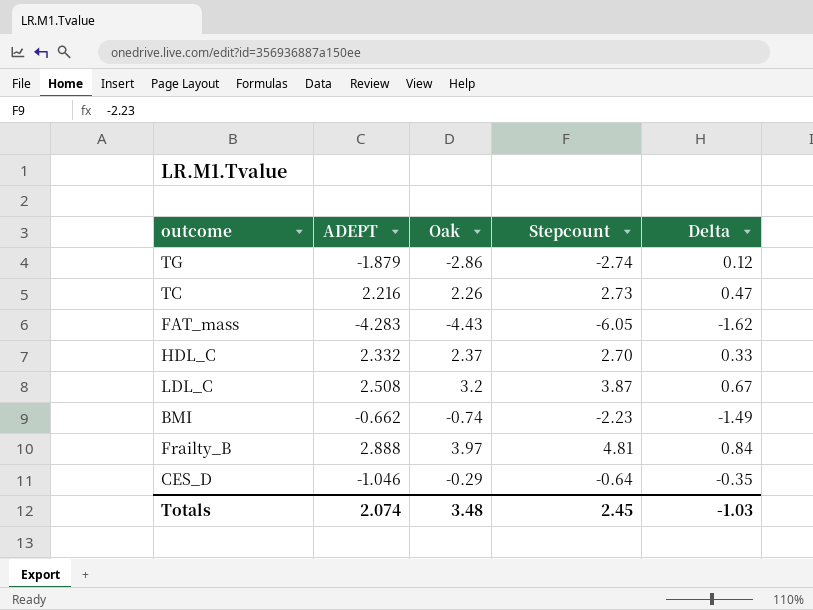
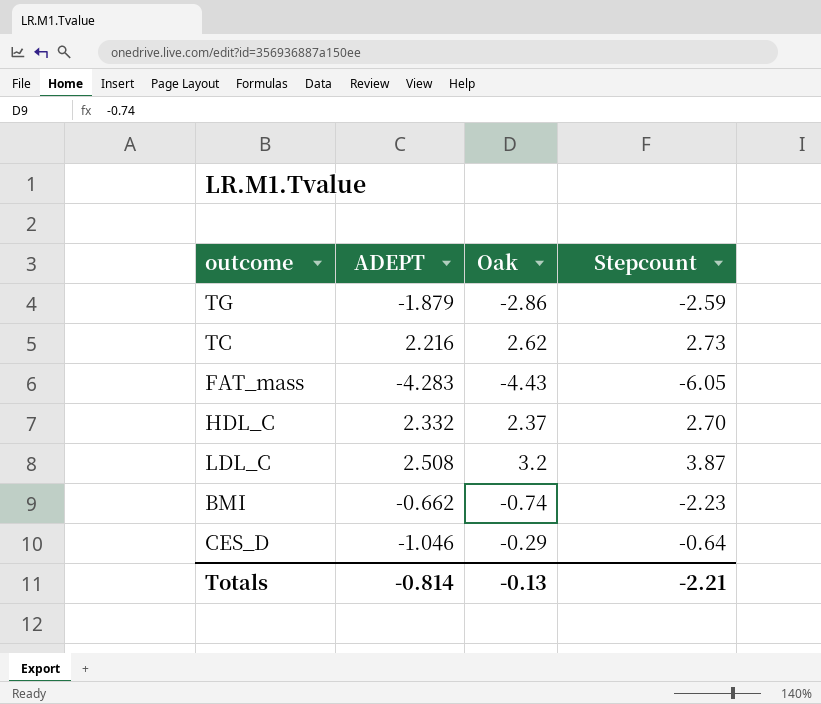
column Delta | formula: [Stepcount] - [Oak] -> none
row Frailty_B: 2.888 | 3.97 | 4.81 | 0.84 -> none
TG | Stepcount: -2.74 -> -2.59
TC | Oak: 2.26 -> 2.62
Totals | ADEPT: 2.074 -> -0.814
Totals | Oak: 3.48 -> -0.13
Totals | Stepcount: 2.45 -> -2.21

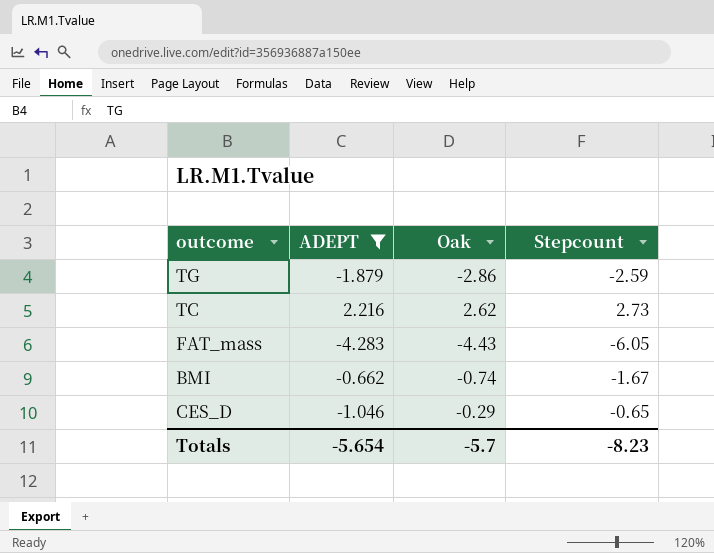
filter: none -> ADEPT <= 2.216
BMI | Stepcount: -2.23 -> -1.67
CES_D | Stepcount: -0.64 -> -0.65
Totals | ADEPT: -0.814 -> -5.654
Totals | Oak: -0.13 -> -5.7
Totals | Stepcount: -2.21 -> -8.23

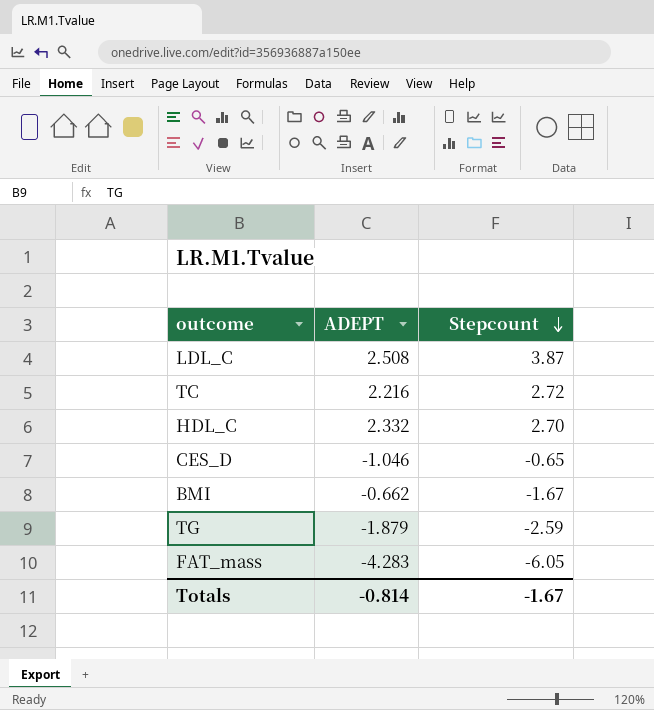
filter: ADEPT <= 2.216 -> none
row order: none -> Stepcount descending
column Oak | position: 3 -> none
TC | Stepcount: 2.73 -> 2.72
Totals | ADEPT: -5.654 -> -0.814
Totals | Stepcount: -8.23 -> -1.67

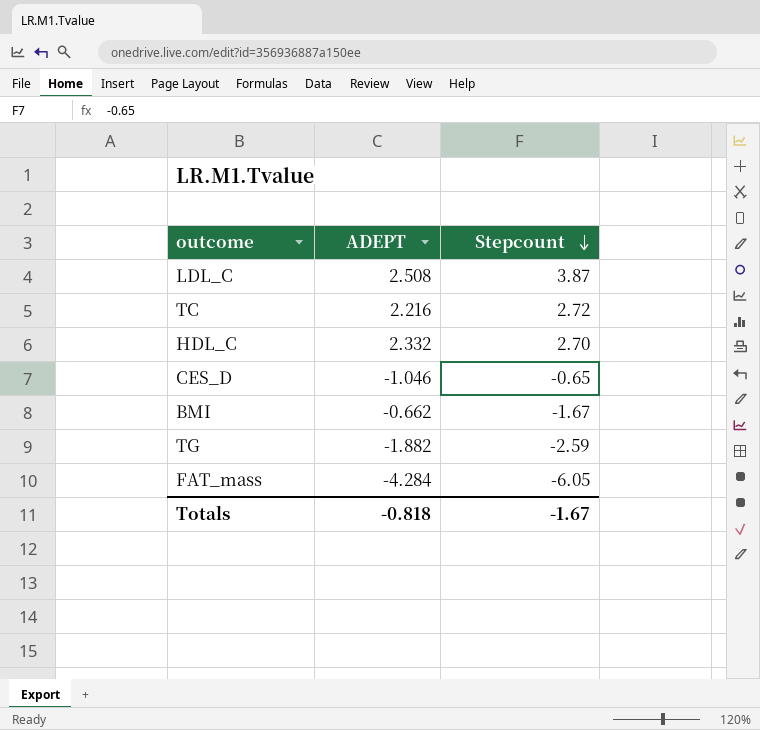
TG | ADEPT: -1.879 -> -1.882
FAT_mass | ADEPT: -4.283 -> -4.284
Totals | ADEPT: -0.814 -> -0.818

